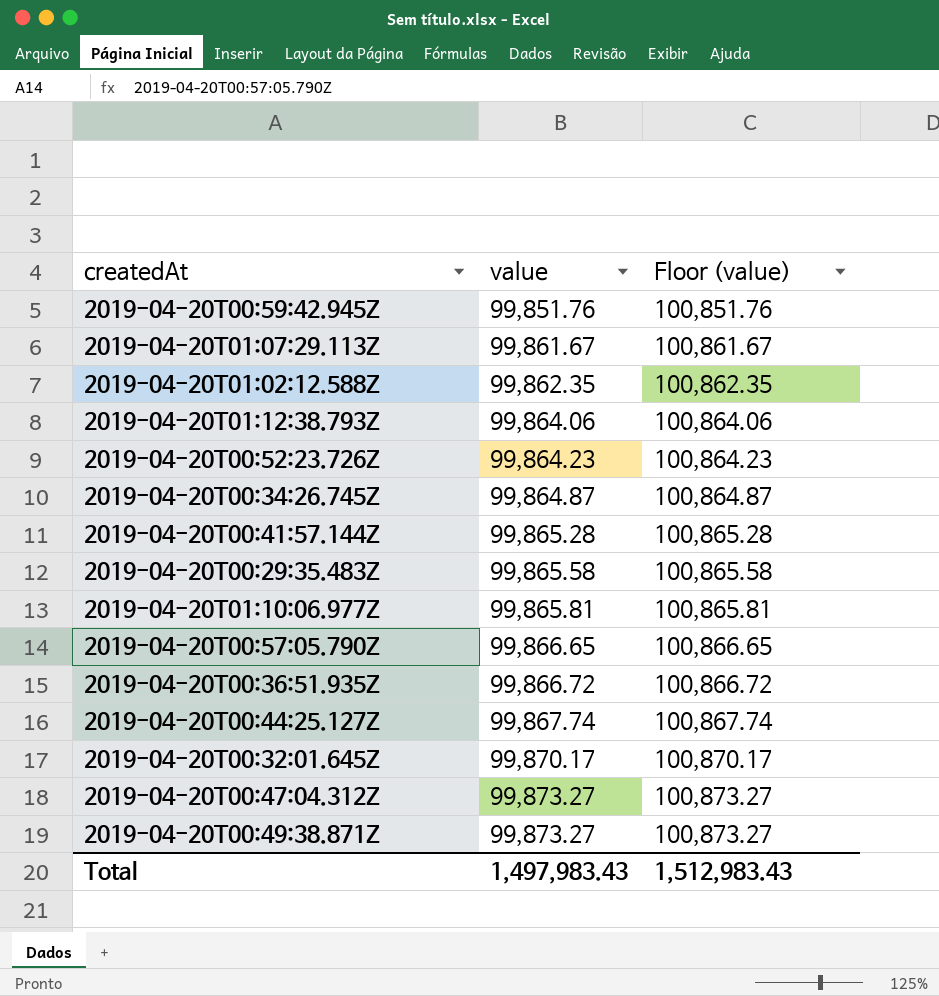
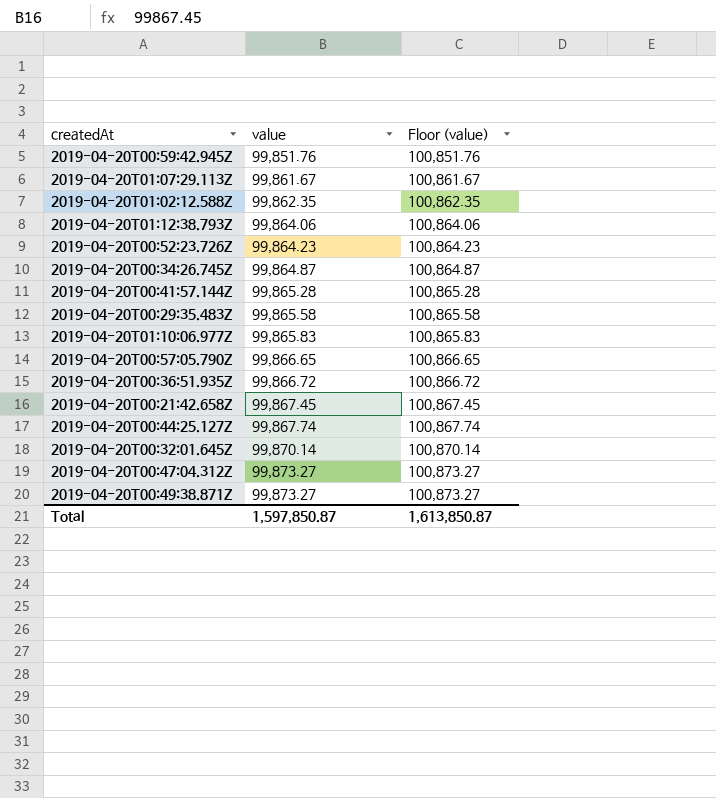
2019-04-20T01:10:06.977Z | value: 99,865.81 -> 99,865.83
2019-04-20T01:10:06.977Z | Floor (value): 100,865.81 -> 100,865.83
row 2019-04-20T00:21:42.658Z: none -> 99,867.45 | 100,867.45
2019-04-20T00:32:01.645Z | value: 99,870.17 -> 99,870.14
2019-04-20T00:32:01.645Z | Floor (value): 100,870.17 -> 100,870.14
Total | value: 1,497,983.43 -> 1,597,850.87
Total | Floor (value): 1,512,983.43 -> 1,613,850.87

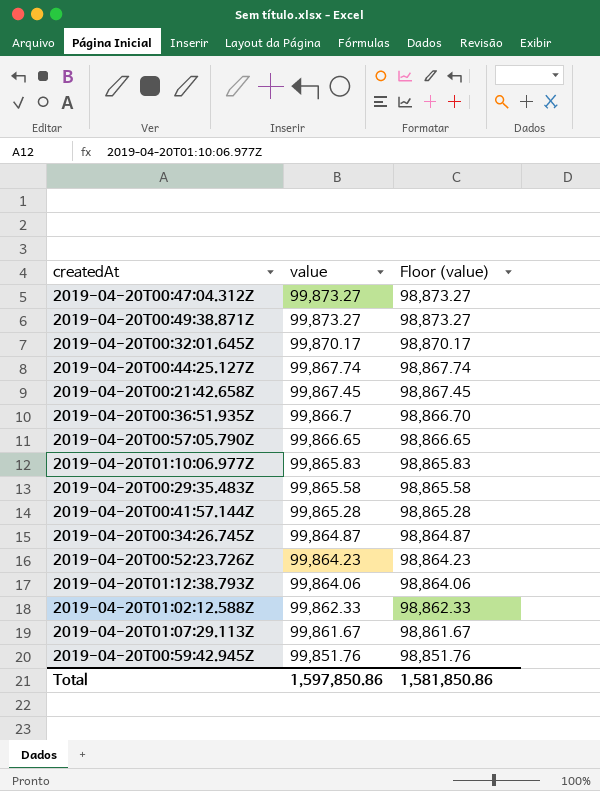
row order: value ascending -> value descending
column Floor (value) | formula: [value] + 1000 -> [value] - 1000
2019-04-20T00:32:01.645Z | value: 99,870.14 -> 99,870.17
2019-04-20T00:36:51.935Z | value: 99,866.72 -> 99,866.7
2019-04-20T01:02:12.588Z | value: 99,862.35 -> 99,862.33
Total | value: 1,597,850.87 -> 1,597,850.86
Total | Floor (value): 1,613,850.87 -> 1,581,850.86

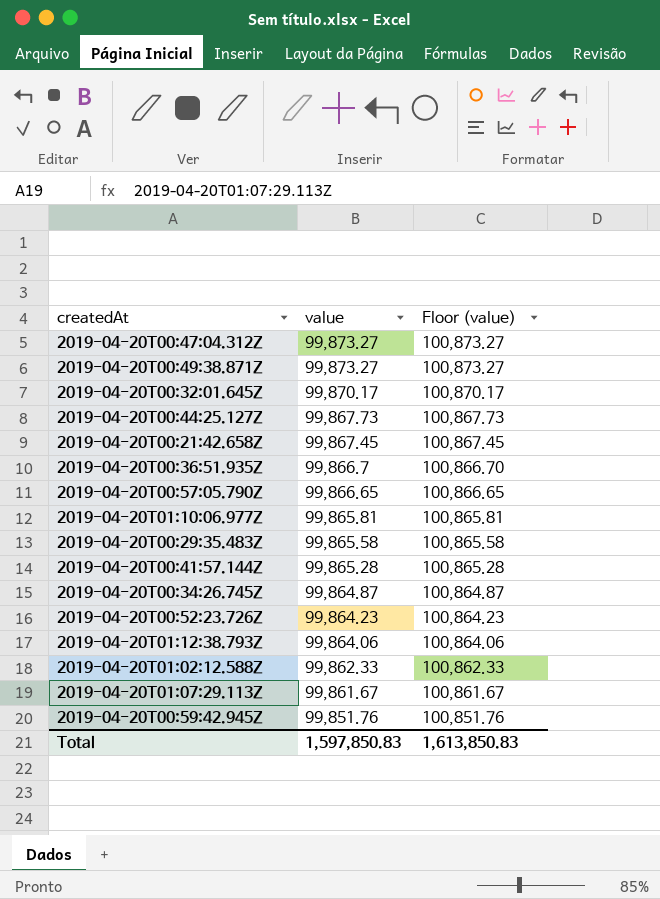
column Floor (value) | formula: [value] - 1000 -> [value] + 1000
2019-04-20T00:44:25.127Z | value: 99,867.74 -> 99,867.73
2019-04-20T01:10:06.977Z | value: 99,865.83 -> 99,865.81
Total | value: 1,597,850.86 -> 1,597,850.83
Total | Floor (value): 1,581,850.86 -> 1,613,850.83

